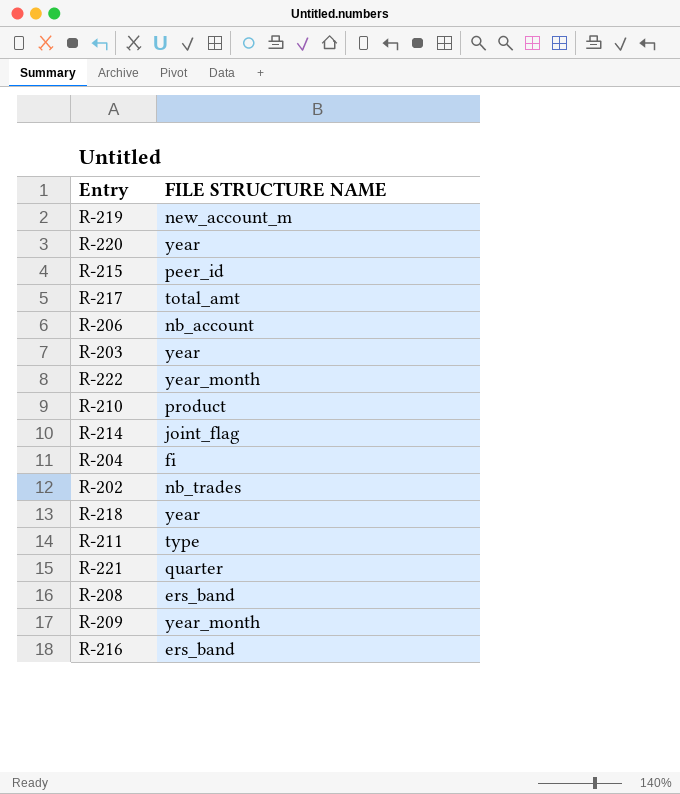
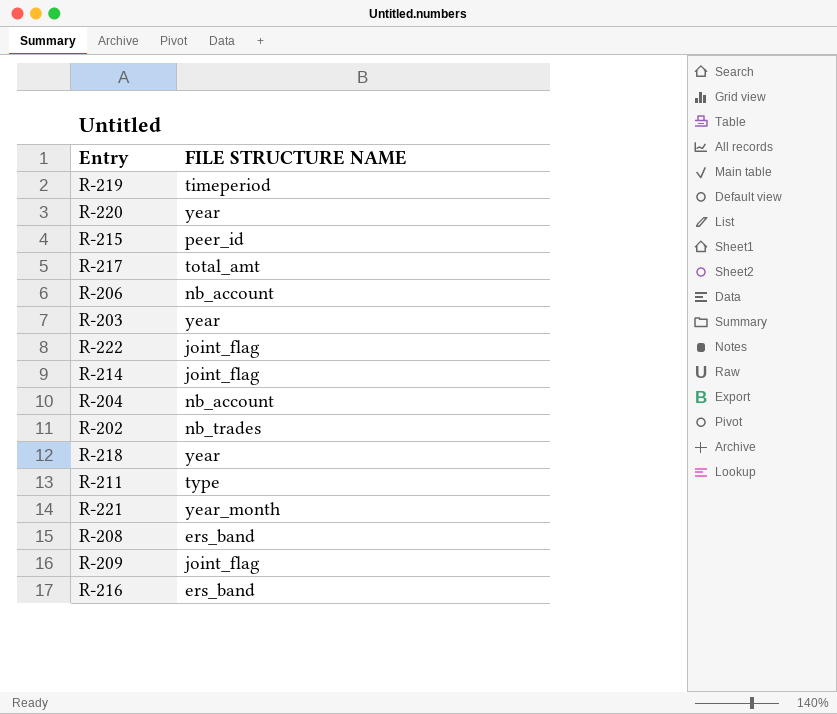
row R-210: product -> none
R-219 | FILE STRUCTURE NAME: new_account_m -> timeperiod
R-222 | FILE STRUCTURE NAME: year_month -> joint_flag
R-204 | FILE STRUCTURE NAME: fi -> nb_account
R-221 | FILE STRUCTURE NAME: quarter -> year_month
R-209 | FILE STRUCTURE NAME: year_month -> joint_flag

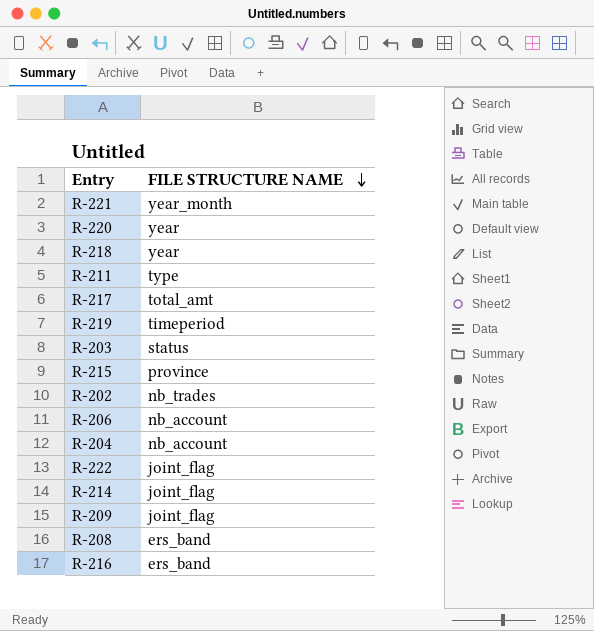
row order: none -> FILE STRUCTURE NAME descending
R-203 | FILE STRUCTURE NAME: year -> status
R-215 | FILE STRUCTURE NAME: peer_id -> province

